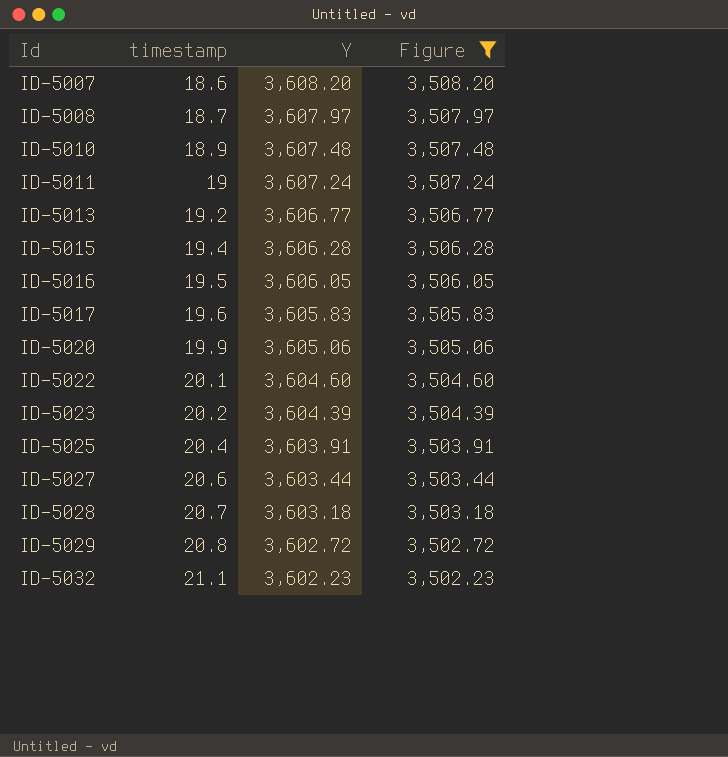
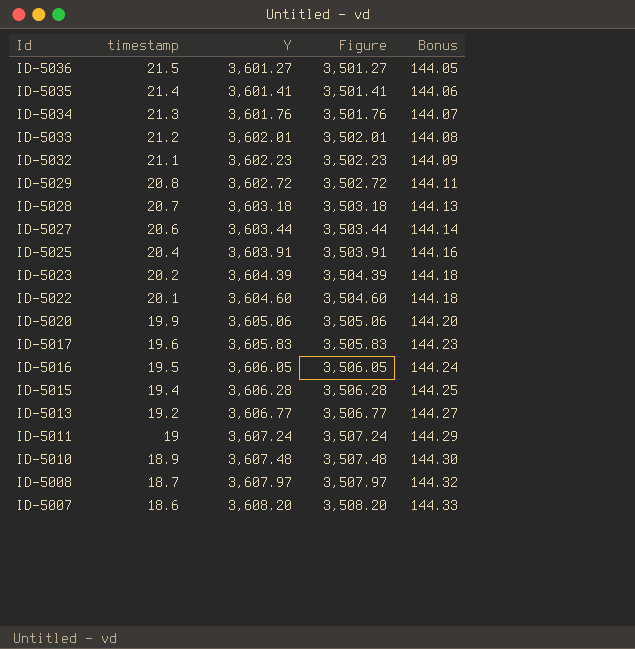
filter: Figure >= 3,502.23 -> none
row order: Id ascending -> Id descending
column Bonus | formula: none -> [Y] * 0.04

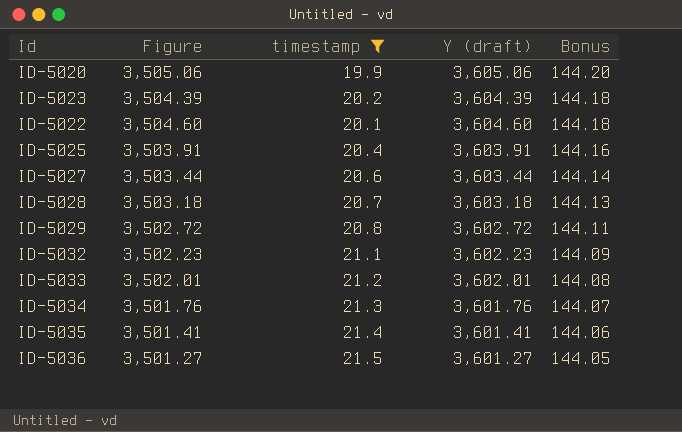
filter: none -> timestamp >= 19.9
row order: Id descending -> Bonus descending
column Figure | position: 4 -> 2
column name: Y -> Y (draft)

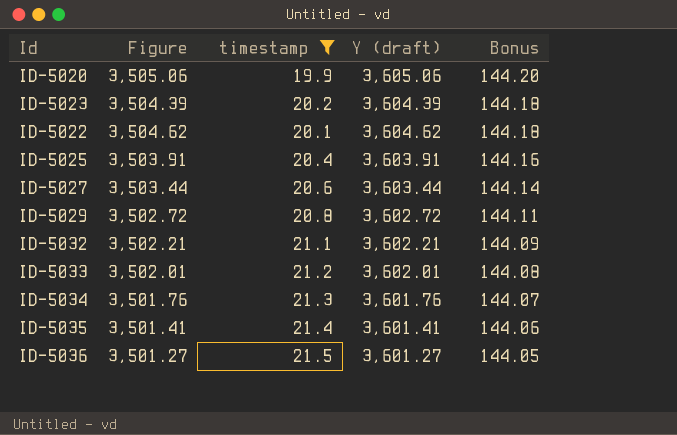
row ID-5028: 3,503.18 | 20.7 | 3,603.18 | 144.13 -> none
ID-5022 | Figure: 3,504.60 -> 3,504.62
ID-5022 | Y (draft): 3,604.60 -> 3,604.62
ID-5032 | Figure: 3,502.23 -> 3,502.21
ID-5032 | Y (draft): 3,602.23 -> 3,602.21

